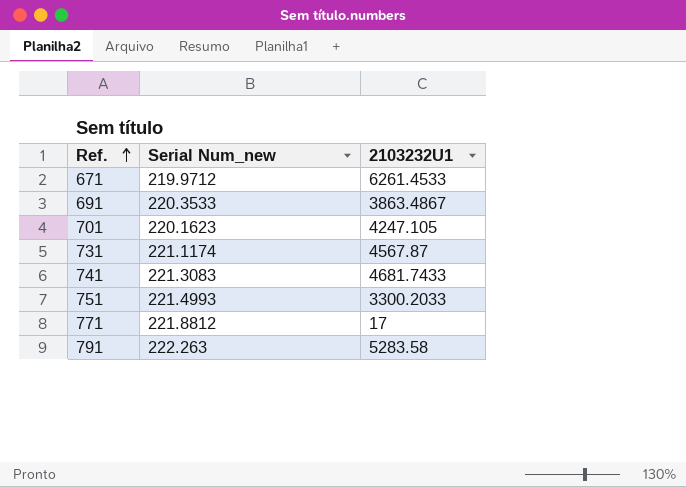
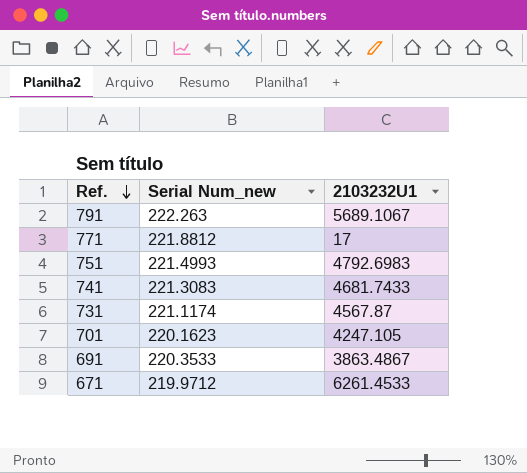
row order: Ref. ascending -> Ref. descending
791 | 2103232U1: 5283.58 -> 5689.1067
751 | 2103232U1: 3300.2033 -> 4792.6983

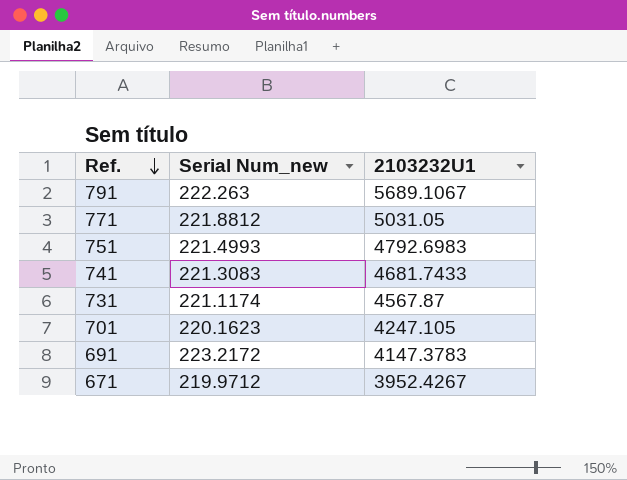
771 | 2103232U1: 17 -> 5031.05
691 | Serial Num_new: 220.3533 -> 223.2172
691 | 2103232U1: 3863.4867 -> 4147.3783
671 | 2103232U1: 6261.4533 -> 3952.4267

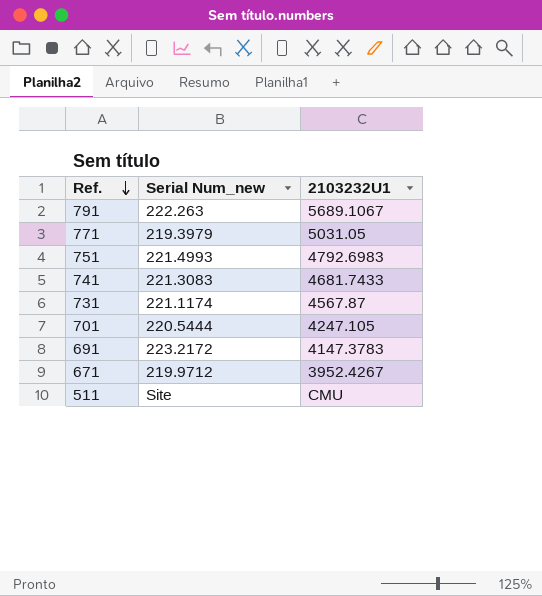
771 | Serial Num_new: 221.8812 -> 219.3979
701 | Serial Num_new: 220.1623 -> 220.5444
row 511: none -> Site | CMU

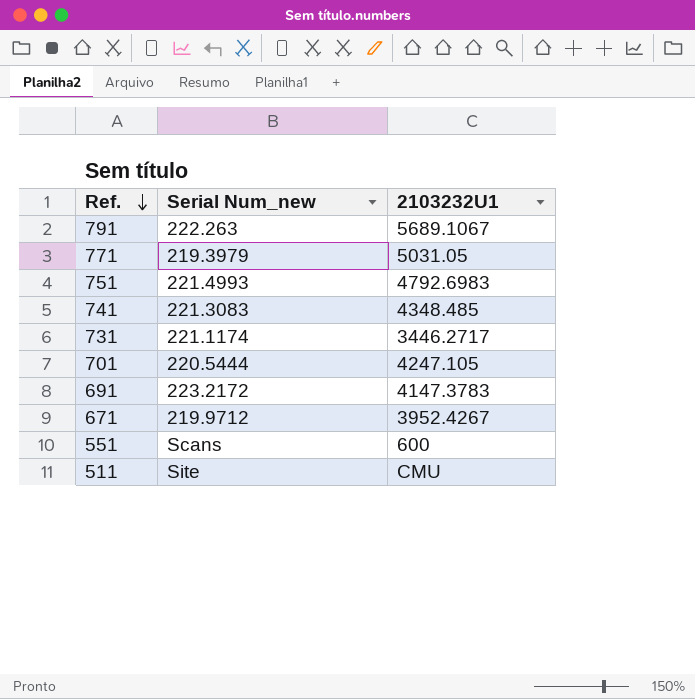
741 | 2103232U1: 4681.7433 -> 4348.485
731 | 2103232U1: 4567.87 -> 3446.2717
row 551: none -> Scans | 600

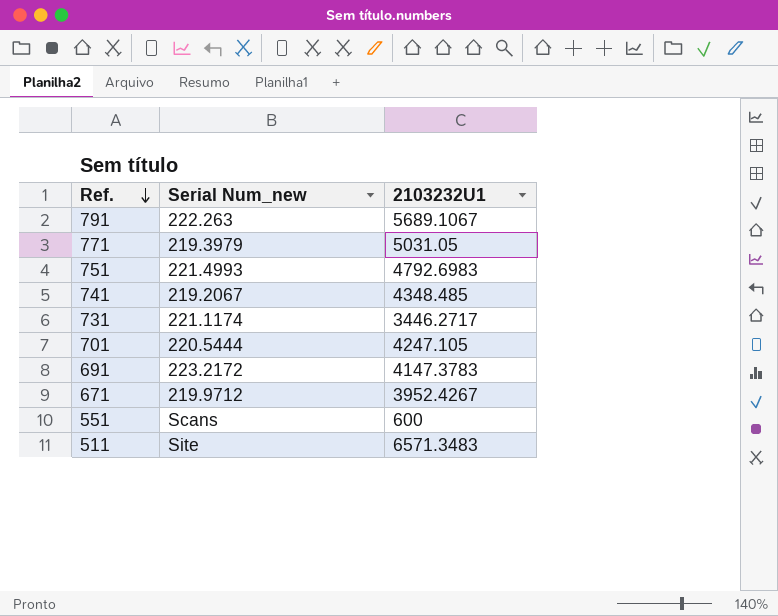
741 | Serial Num_new: 221.3083 -> 219.2067
511 | 2103232U1: CMU -> 6571.3483

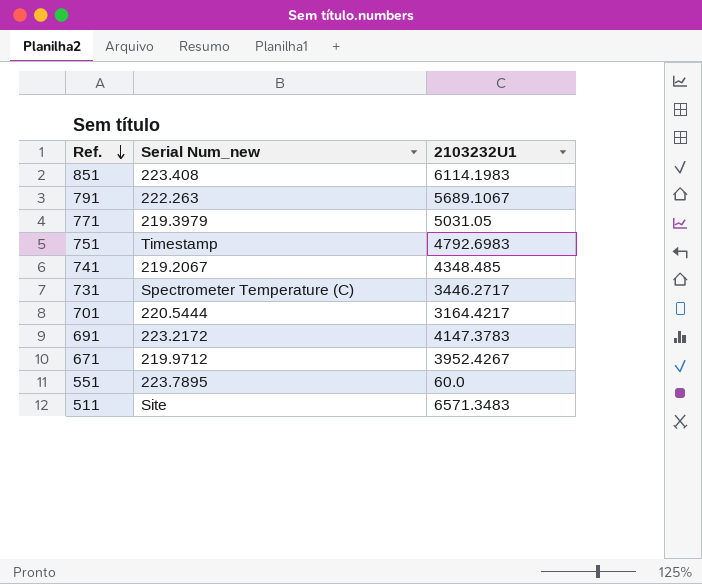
row 851: none -> 223.408 | 6114.1983
751 | Serial Num_new: 221.4993 -> Timestamp
731 | Serial Num_new: 221.1174 -> Spectrometer Temperature (C)
701 | 2103232U1: 4247.105 -> 3164.4217
551 | Serial Num_new: Scans -> 223.7895
551 | 2103232U1: 600 -> 60.0

